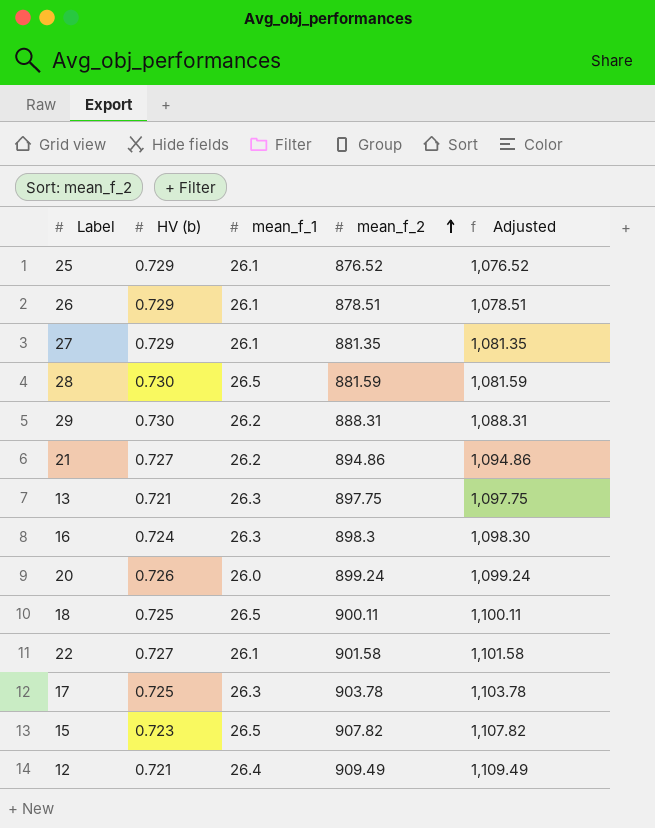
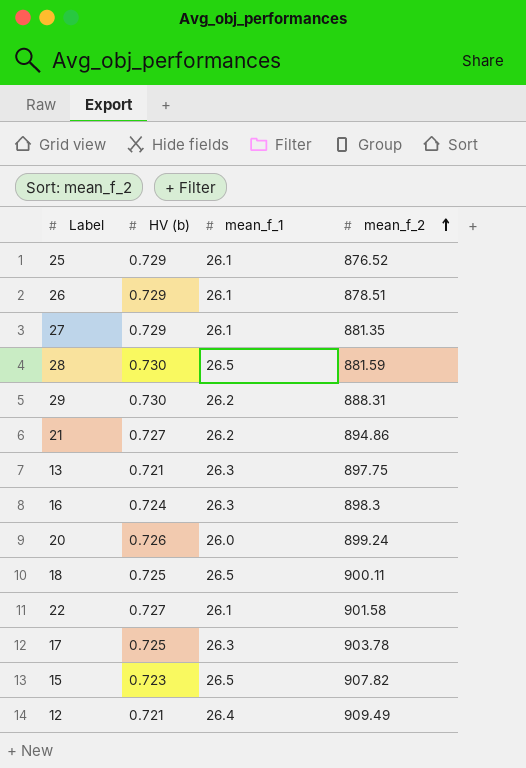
column Adjusted | formula: [mean_f_2] + 200 -> none

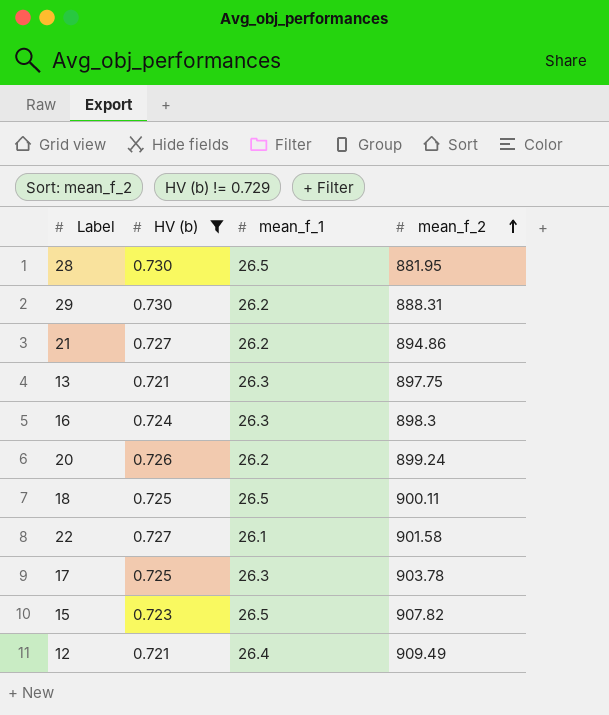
filter: none -> HV (b) != 0.729
28 | mean_f_2: 881.59 -> 881.95
20 | mean_f_1: 26.0 -> 26.2

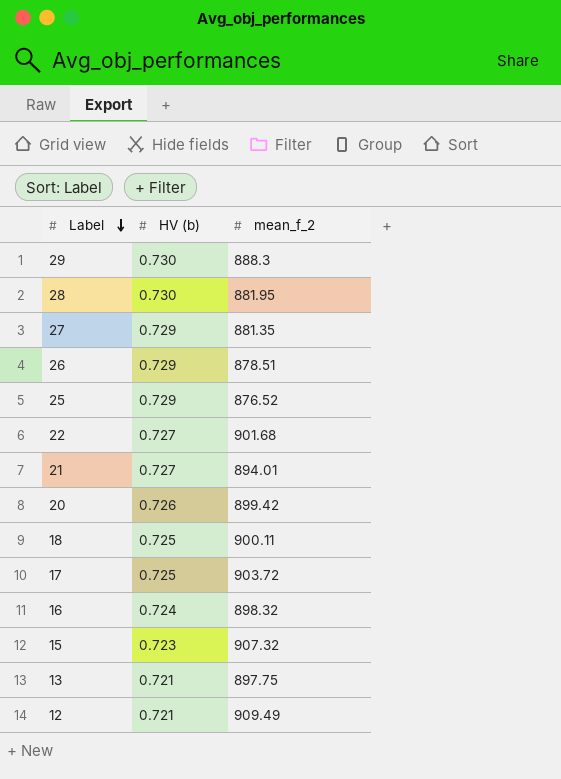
filter: HV (b) != 0.729 -> none
row order: mean_f_2 ascending -> Label descending
column mean_f_1 | position: 3 -> none
29 | mean_f_2: 888.31 -> 888.3
22 | mean_f_2: 901.58 -> 901.68
21 | mean_f_2: 894.86 -> 894.01
20 | mean_f_2: 899.24 -> 899.42
17 | mean_f_2: 903.78 -> 903.72
16 | mean_f_2: 898.3 -> 898.32
15 | mean_f_2: 907.82 -> 907.32

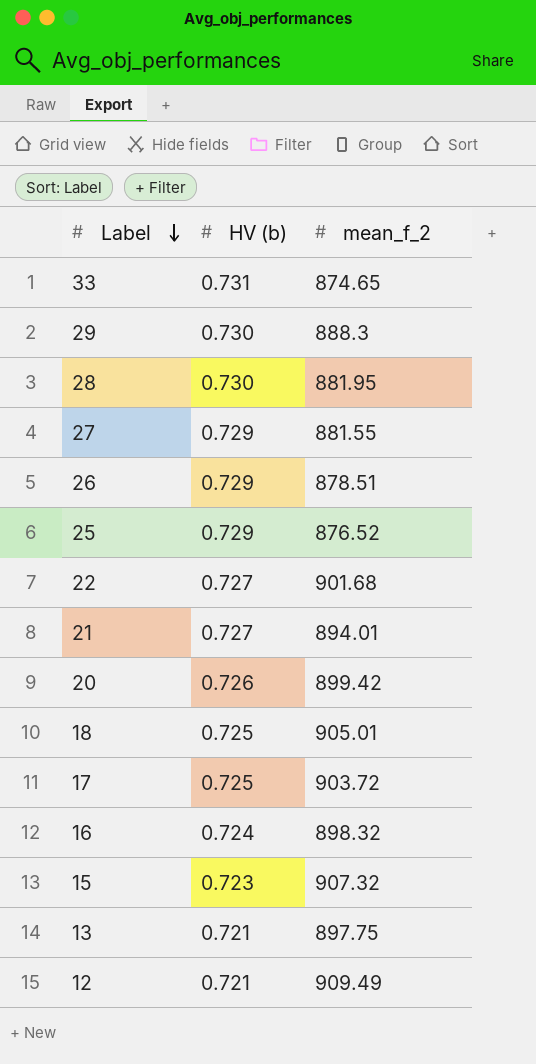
row 33: none -> 0.731 | 874.65
27 | mean_f_2: 881.35 -> 881.55
18 | mean_f_2: 900.11 -> 905.01

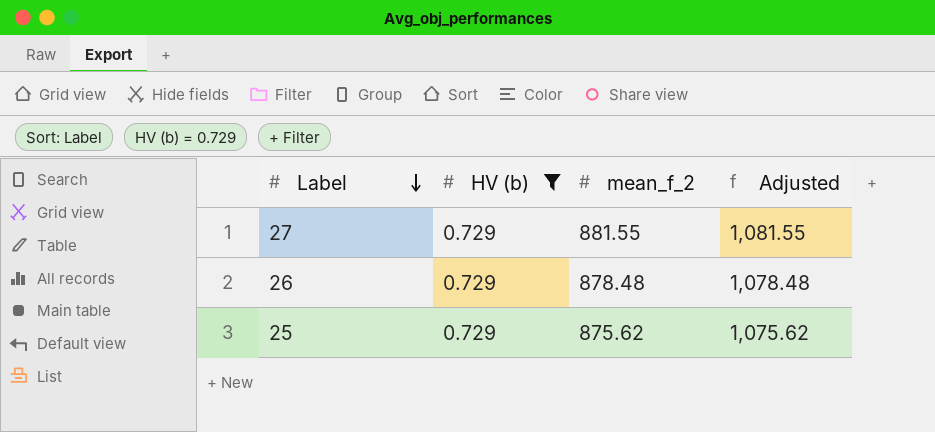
filter: none -> HV (b) = 0.729
column Adjusted | formula: none -> [mean_f_2] + 200
26 | mean_f_2: 878.51 -> 878.48
25 | mean_f_2: 876.52 -> 875.62

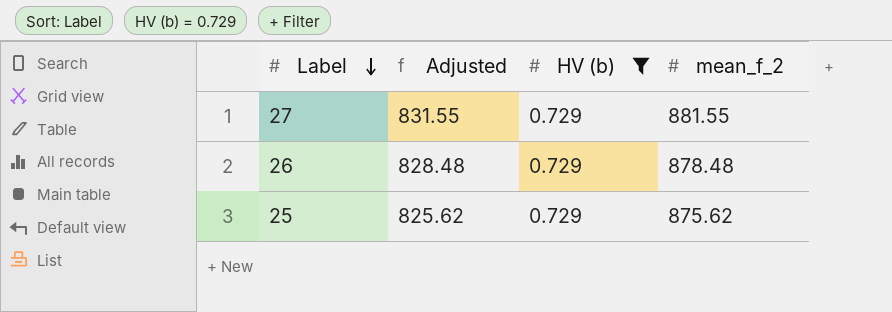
column Adjusted | formula: [mean_f_2] + 200 -> [mean_f_2] - 50
column Adjusted | position: 4 -> 2

